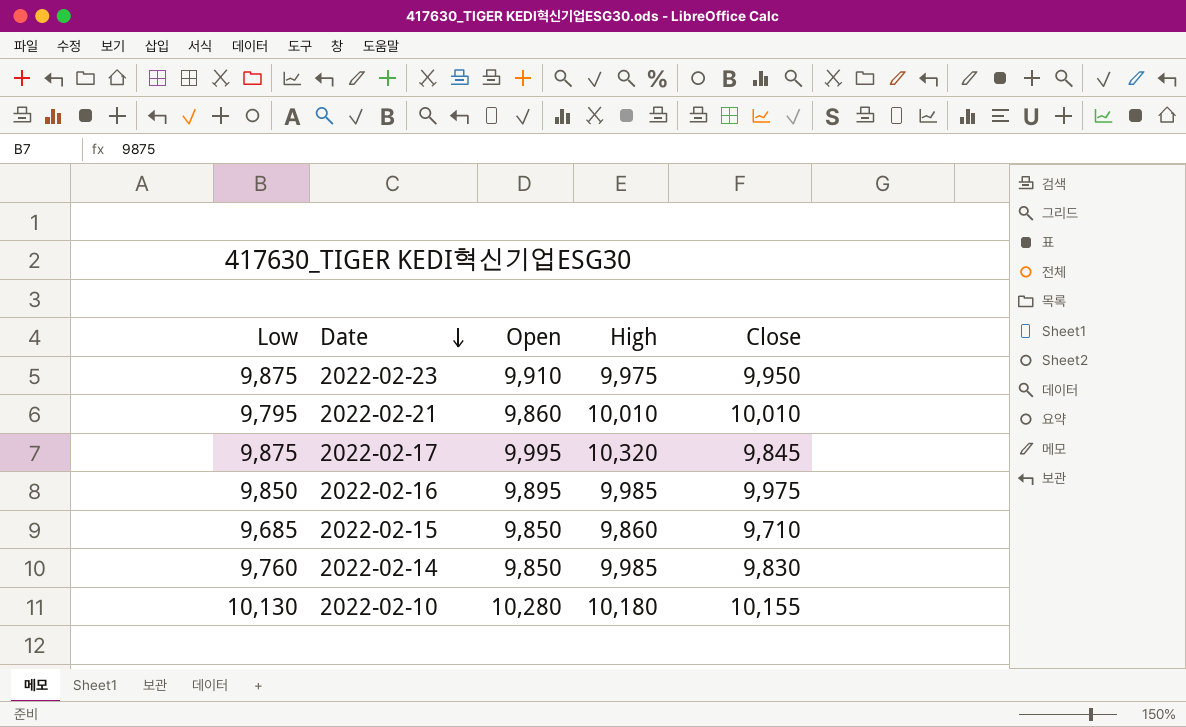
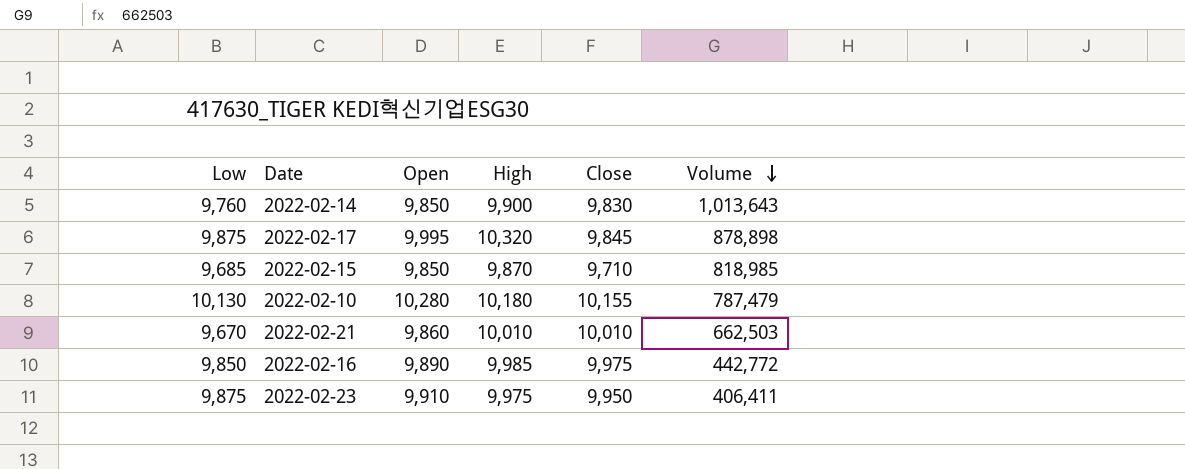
row order: Date descending -> Volume descending
column Volume | position: none -> 6
2022-02-14 | High: 9,985 -> 9,900
2022-02-15 | High: 9,860 -> 9,870
2022-02-21 | Low: 9,795 -> 9,670
2022-02-16 | Open: 9,895 -> 9,890

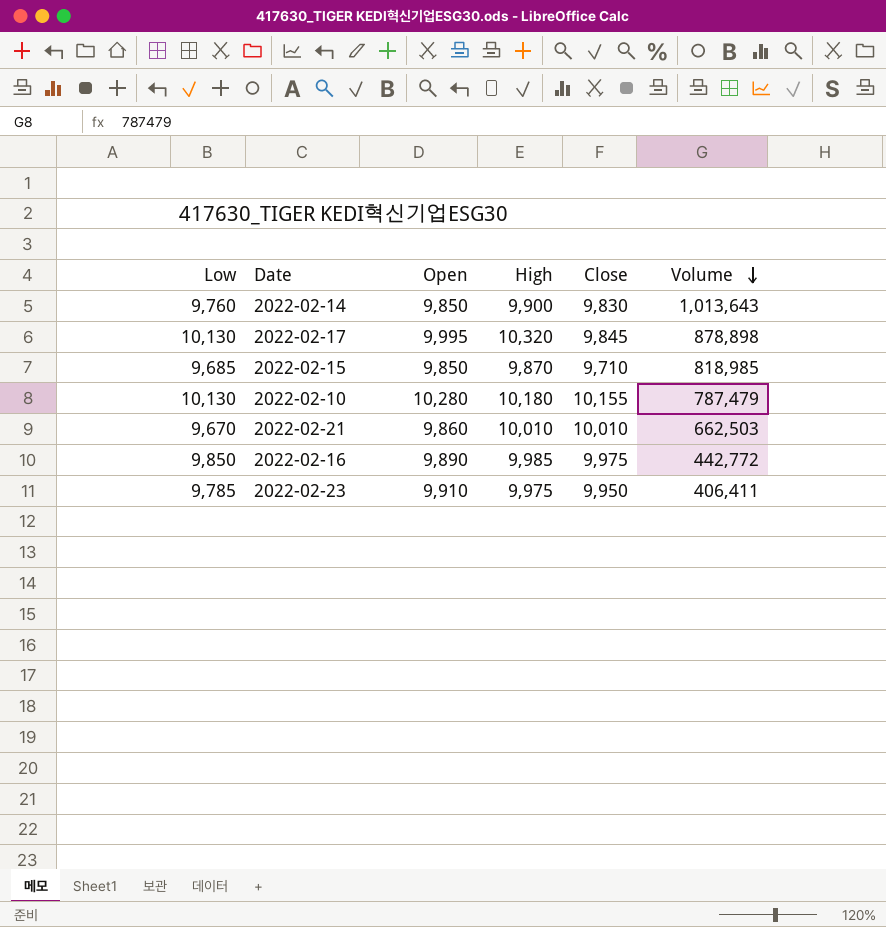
2022-02-17 | Low: 9,875 -> 10,130
2022-02-23 | Low: 9,875 -> 9,785

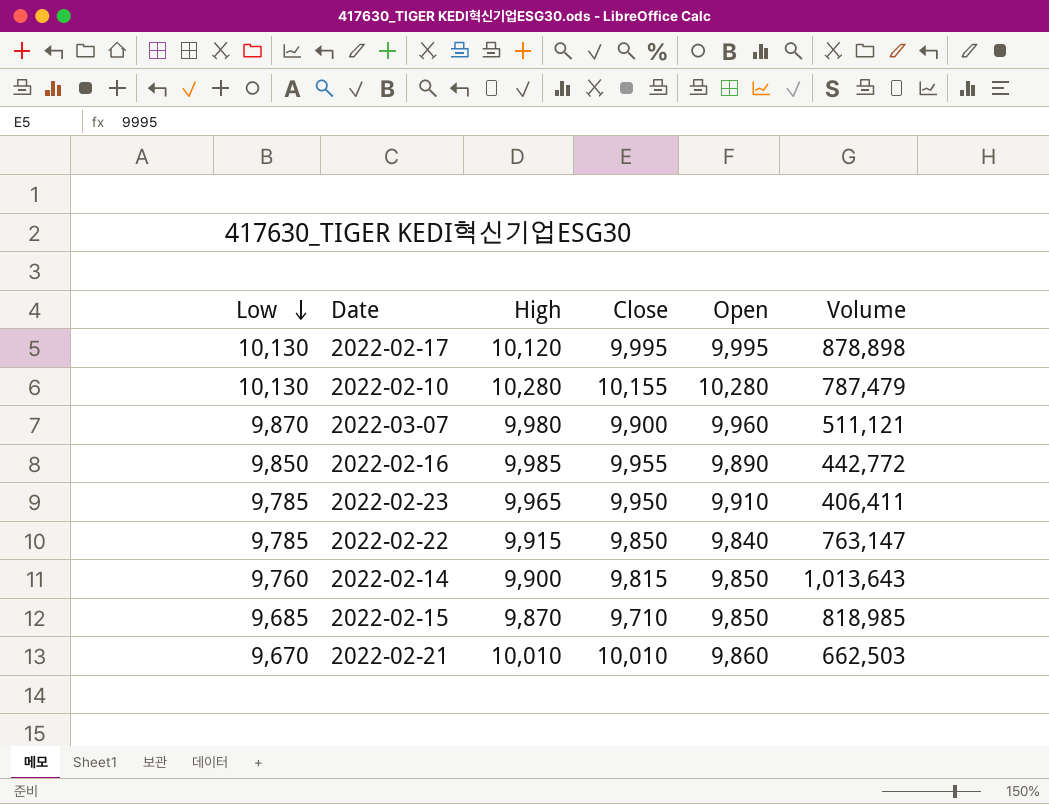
row order: Volume descending -> Low descending
column Open | position: 3 -> 5
2022-02-17 | High: 10,320 -> 10,120
2022-02-17 | Close: 9,845 -> 9,995
2022-02-10 | High: 10,180 -> 10,280
row 2022-03-07: none -> 9,870 | 9,980 | 9,900 | 9,960 | 511,121
2022-02-16 | Close: 9,975 -> 9,955
2022-02-23 | High: 9,975 -> 9,965
row 2022-02-22: none -> 9,785 | 9,915 | 9,850 | 9,840 | 763,147
2022-02-14 | Close: 9,830 -> 9,815

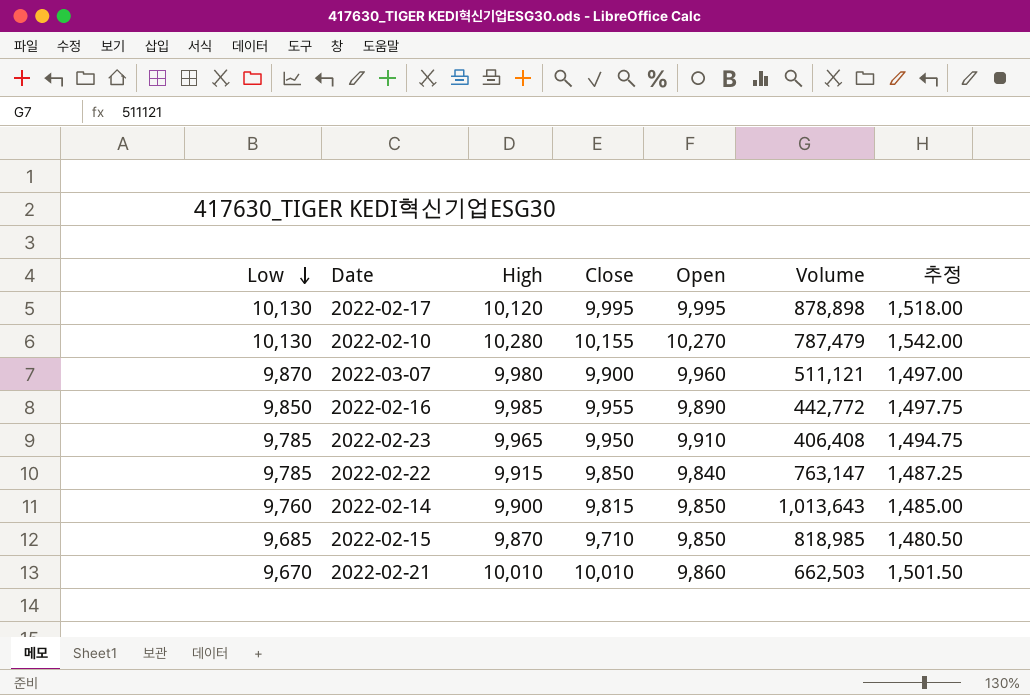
column 추정 | formula: none -> [High] * 0.15
2022-02-10 | Open: 10,280 -> 10,270
2022-02-23 | Volume: 406,411 -> 406,408

